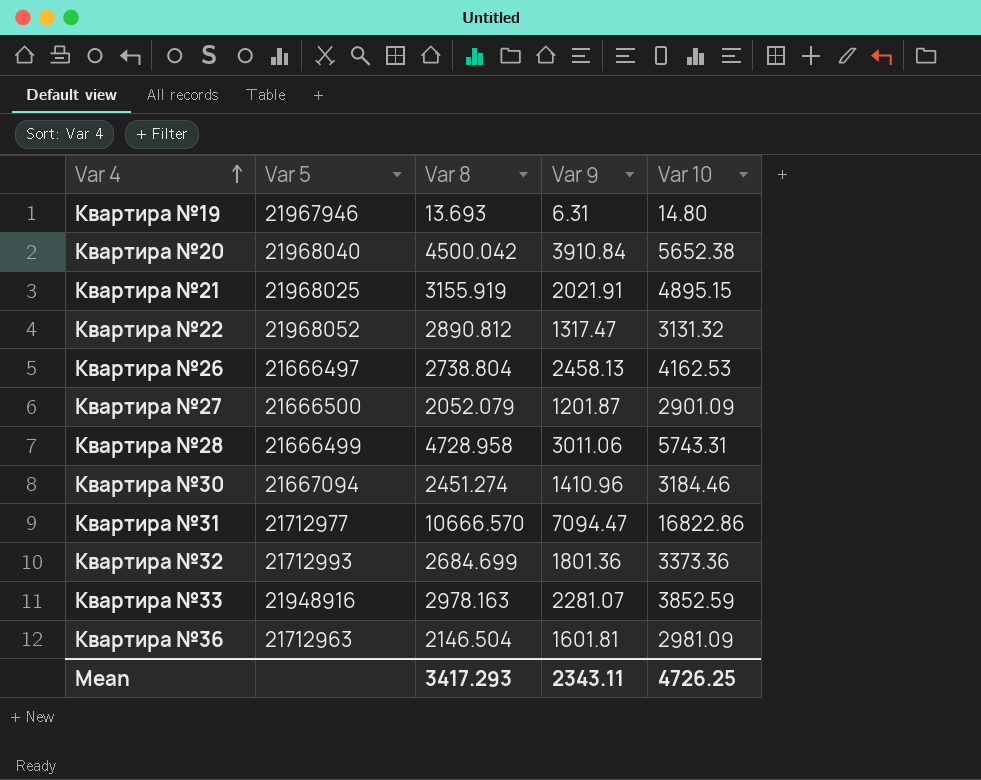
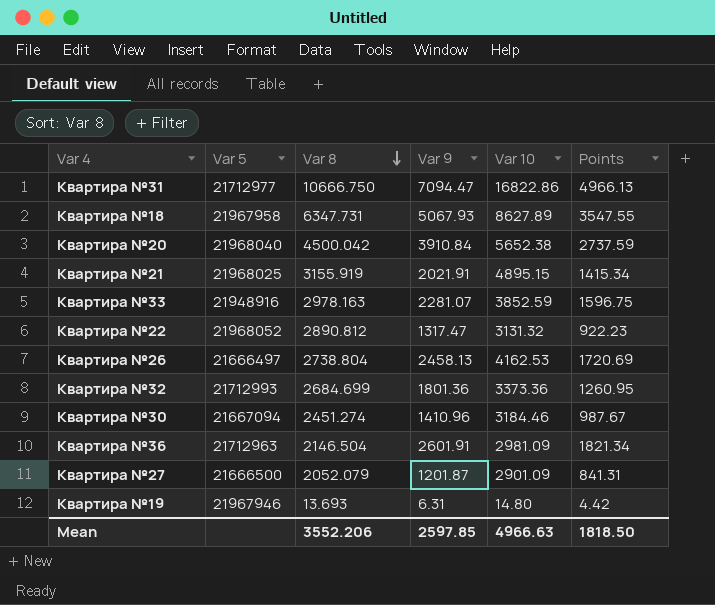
row order: Var 4 ascending -> Var 8 descending
column Points | formula: none -> [Var 9] * 0.7
row Квартира №28: 21666499 | 4728.958 | 3011.06 | 5743.31 -> none
Квартира №31 | Var 8: 10666.570 -> 10666.750
row Квартира №18: none -> 21967958 | 6347.731 | 5067.93 | 8627.89 | 3547.55
Квартира №36 | Var 9: 1601.81 -> 2601.91
Mean | Var 8: 3417.293 -> 3552.206
Mean | Var 9: 2343.11 -> 2597.85
Mean | Var 10: 4726.25 -> 4966.63

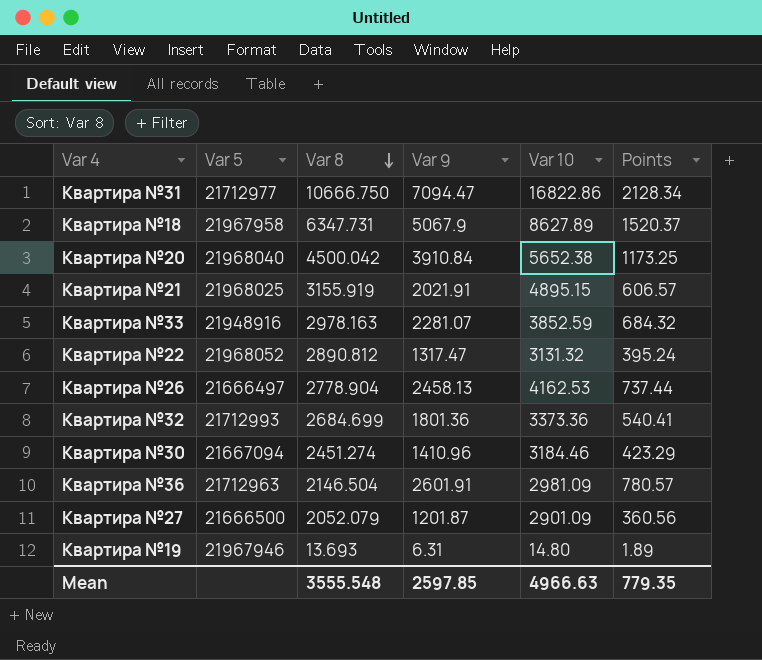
column Points | formula: [Var 9] * 0.7 -> [Var 9] * 0.3
Квартира №18 | Var 9: 5067.93 -> 5067.9
Квартира №26 | Var 8: 2738.804 -> 2778.904
Mean | Var 8: 3552.206 -> 3555.548
Mean | Points: 1818.50 -> 779.35

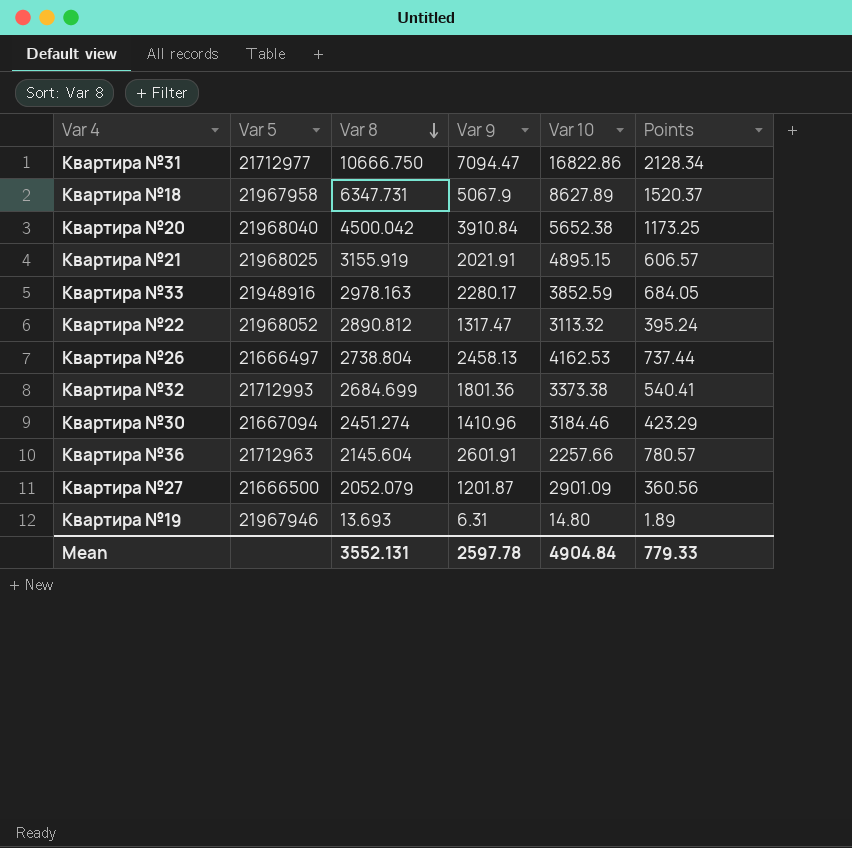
Квартира №33 | Var 9: 2281.07 -> 2280.17
Квартира №33 | Points: 684.32 -> 684.05
Квартира №22 | Var 10: 3131.32 -> 3113.32
Квартира №26 | Var 8: 2778.904 -> 2738.804
Квартира №32 | Var 10: 3373.36 -> 3373.38
Квартира №36 | Var 8: 2146.504 -> 2145.604
Квартира №36 | Var 10: 2981.09 -> 2257.66
Mean | Var 8: 3555.548 -> 3552.131
Mean | Var 9: 2597.85 -> 2597.78
Mean | Var 10: 4966.63 -> 4904.84
Mean | Points: 779.35 -> 779.33

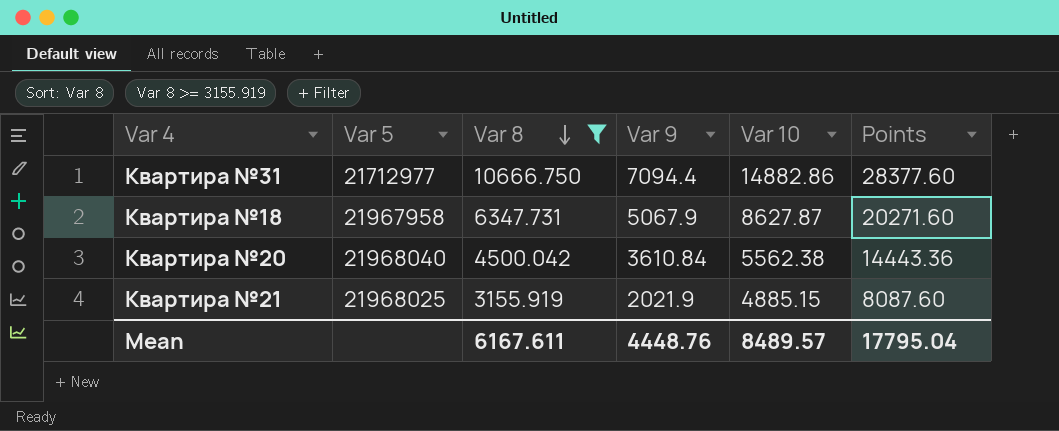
filter: none -> Var 8 >= 3155.919
column Points | formula: [Var 9] * 0.3 -> [Var 9] * 4
Квартира №31 | Var 9: 7094.47 -> 7094.4
Квартира №31 | Var 10: 16822.86 -> 14882.86
Квартира №18 | Var 10: 8627.89 -> 8627.87
Квартира №20 | Var 9: 3910.84 -> 3610.84
Квартира №20 | Var 10: 5652.38 -> 5562.38
Квартира №21 | Var 9: 2021.91 -> 2021.9
Квартира №21 | Var 10: 4895.15 -> 4885.15
Mean | Var 8: 3552.131 -> 6167.611
Mean | Var 9: 2597.78 -> 4448.76
Mean | Var 10: 4904.84 -> 8489.57
Mean | Points: 779.33 -> 17795.04

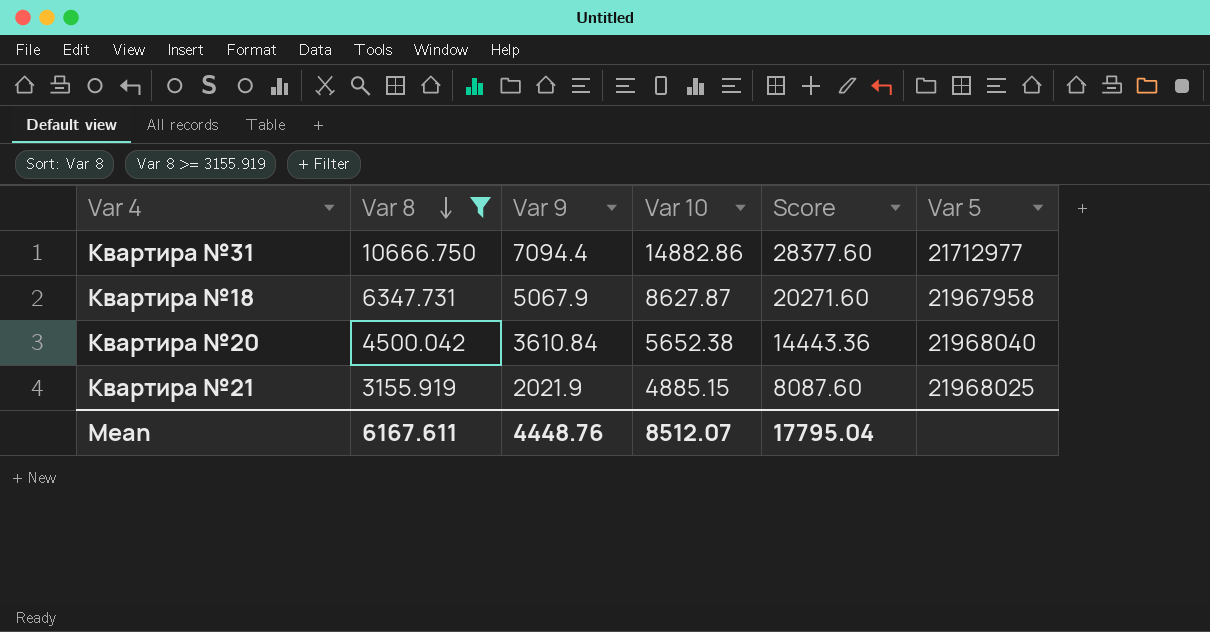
column name: Points -> Score
column Var 5 | position: 2 -> 6
Квартира №20 | Var 10: 5562.38 -> 5652.38
Mean | Var 10: 8489.57 -> 8512.07

